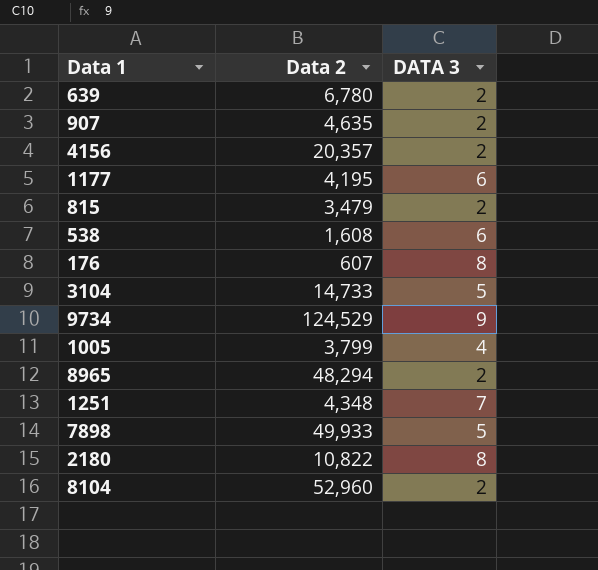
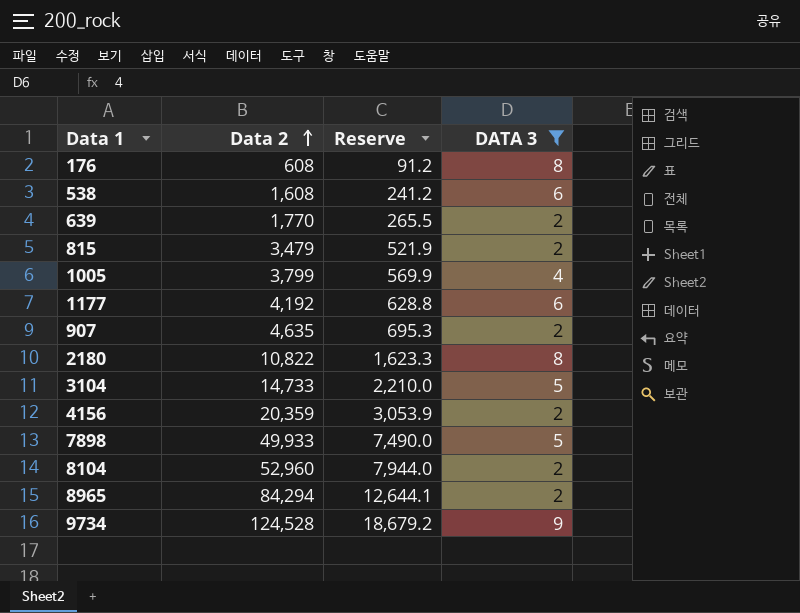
filter: none -> DATA 3 != 7
row order: none -> Data 2 ascending
column Reserve | formula: none -> [Data 2] * 0.15
176 | Data 2: 607 -> 608
639 | Data 2: 6,780 -> 1,770
1177 | Data 2: 4,195 -> 4,192
4156 | Data 2: 20,357 -> 20,359
8965 | Data 2: 48,294 -> 84,294
9734 | Data 2: 124,529 -> 124,528

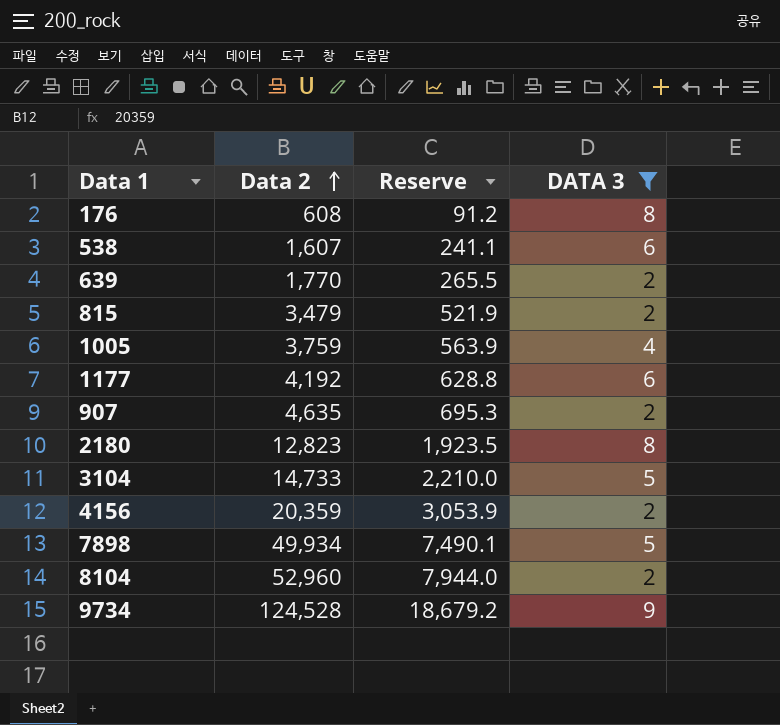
row 8965: 84,294 | 12,644.1 | 2 -> none
538 | Data 2: 1,608 -> 1,607
538 | Reserve: 241.2 -> 241.1
1005 | Data 2: 3,799 -> 3,759
1005 | Reserve: 569.9 -> 563.9
2180 | Data 2: 10,822 -> 12,823
2180 | Reserve: 1,623.3 -> 1,923.5
7898 | Data 2: 49,933 -> 49,934
7898 | Reserve: 7,490.0 -> 7,490.1

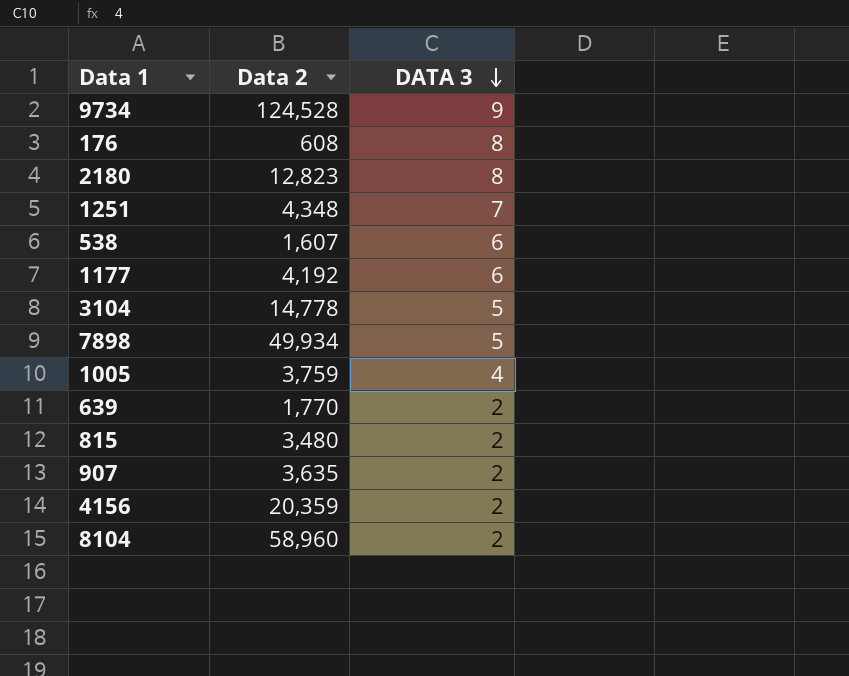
filter: DATA 3 != 7 -> none
row order: Data 2 ascending -> DATA 3 descending
column Reserve | formula: [Data 2] * 0.15 -> none
3104 | Data 2: 14,733 -> 14,778
815 | Data 2: 3,479 -> 3,480
907 | Data 2: 4,635 -> 3,635
8104 | Data 2: 52,960 -> 58,960

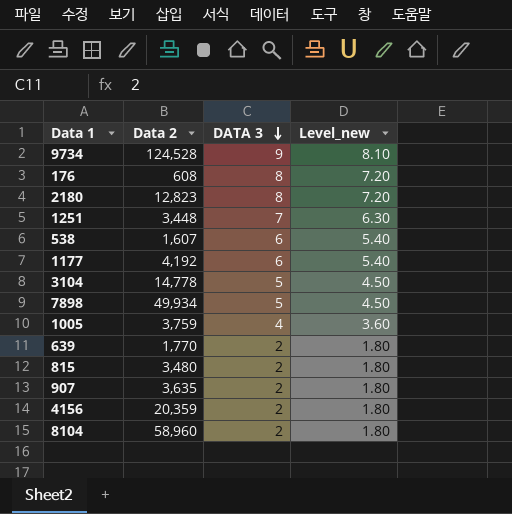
column Level_new | formula: none -> [DATA 3] * 0.9
1251 | Data 2: 4,348 -> 3,448

